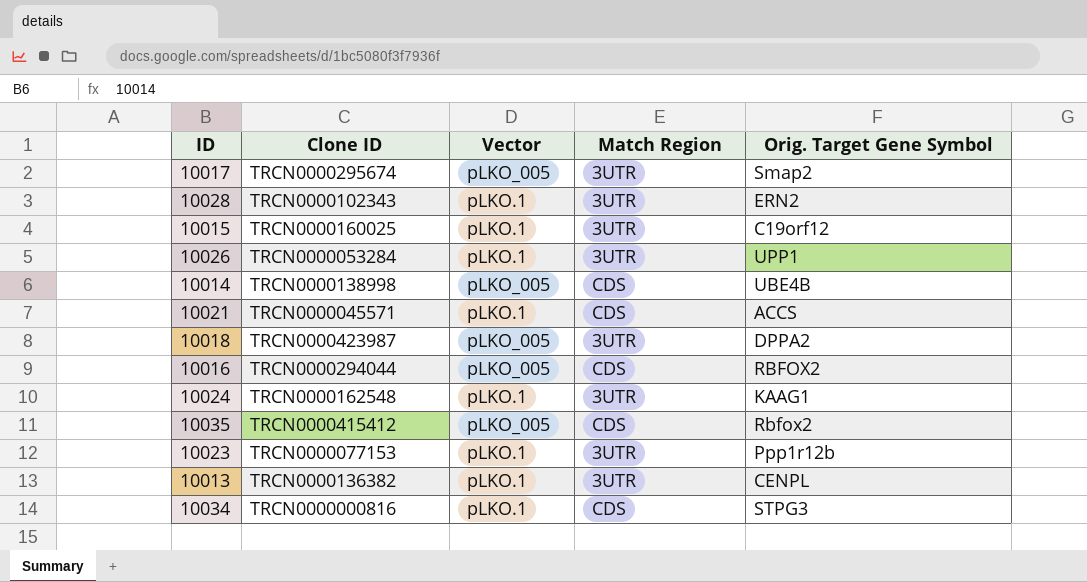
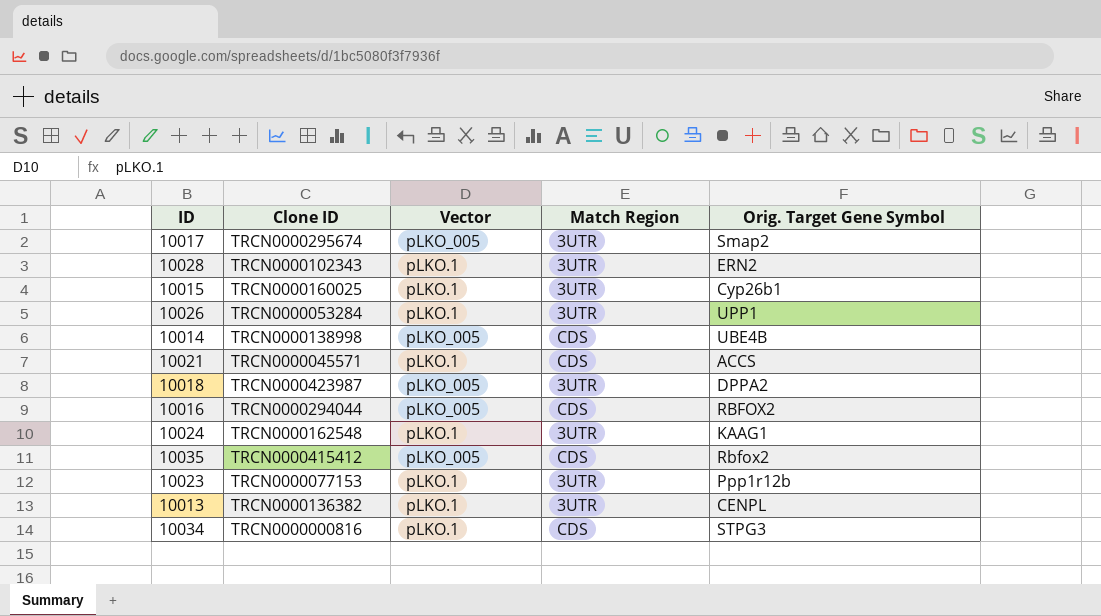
10015 | Orig. Target Gene Symbol: C19orf12 -> Cyp26b1

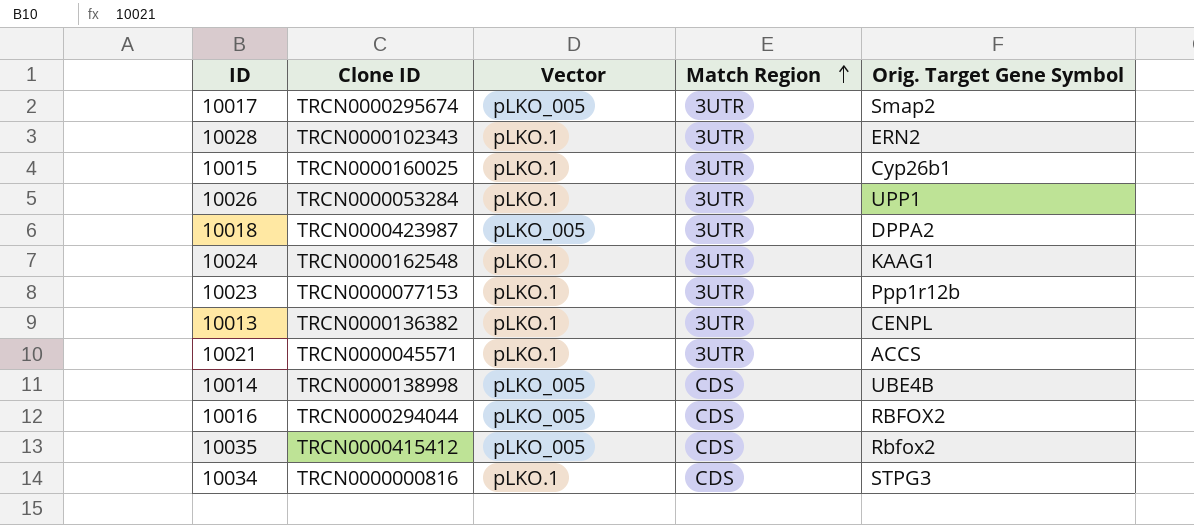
row order: none -> Match Region ascending
10021 | Match Region: CDS -> 3UTR

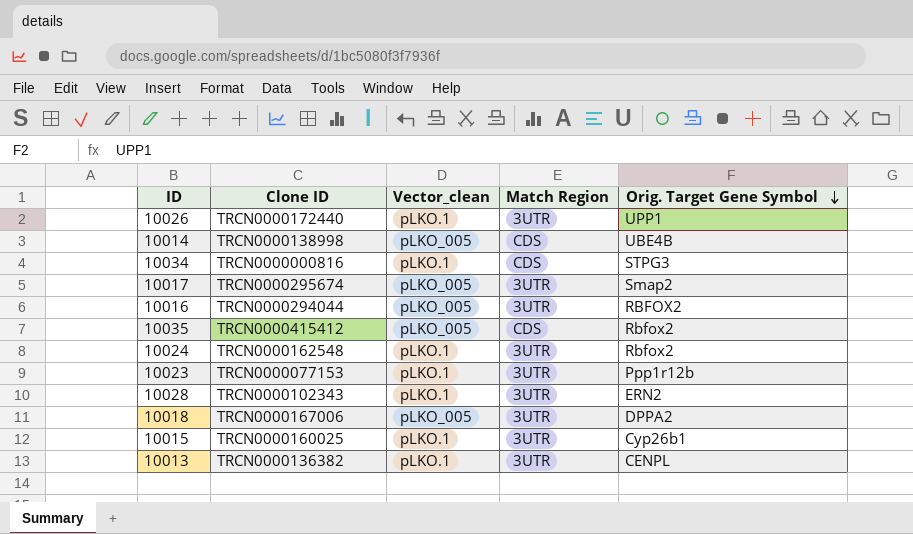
row order: Match Region ascending -> Orig. Target Gene Symbol descending
column name: Vector -> Vector_clean
row 10021: TRCN0000045571 | pLKO.1 | 3UTR | ACCS -> none
10026 | Clone ID: TRCN0000053284 -> TRCN0000172440
10016 | Match Region: CDS -> 3UTR
10024 | Orig. Target Gene Symbol: KAAG1 -> Rbfox2
10018 | Clone ID: TRCN0000423987 -> TRCN0000167006

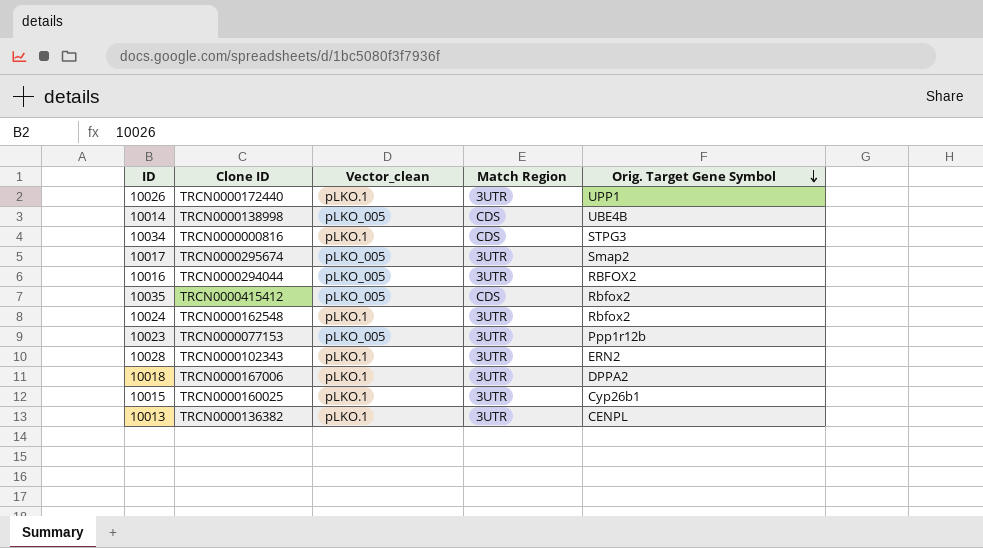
10023 | Vector_clean: pLKO.1 -> pLKO_005
10018 | Vector_clean: pLKO_005 -> pLKO.1

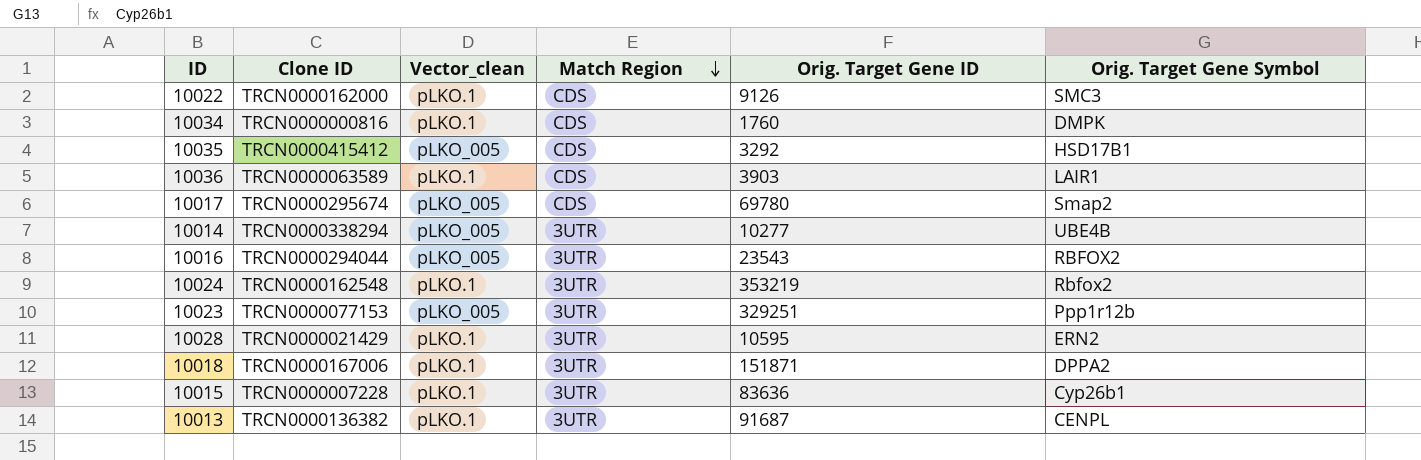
row order: Orig. Target Gene Symbol descending -> Match Region descending
column Orig. Target Gene ID | position: none -> 5
row 10026: TRCN0000172440 | pLKO.1 | 3UTR | UPP1 -> none
row 10022: none -> TRCN0000162000 | pLKO.1 | CDS | 9126 | SMC3
10034 | Orig. Target Gene Symbol: STPG3 -> DMPK
10035 | Orig. Target Gene Symbol: Rbfox2 -> HSD17B1
row 10036: none -> TRCN0000063589 | pLKO.1 | CDS | 3903 | LAIR1
10017 | Match Region: 3UTR -> CDS
10014 | Clone ID: TRCN0000138998 -> TRCN0000338294
10014 | Match Region: CDS -> 3UTR
10028 | Clone ID: TRCN0000102343 -> TRCN0000021429
10015 | Clone ID: TRCN0000160025 -> TRCN0000007228

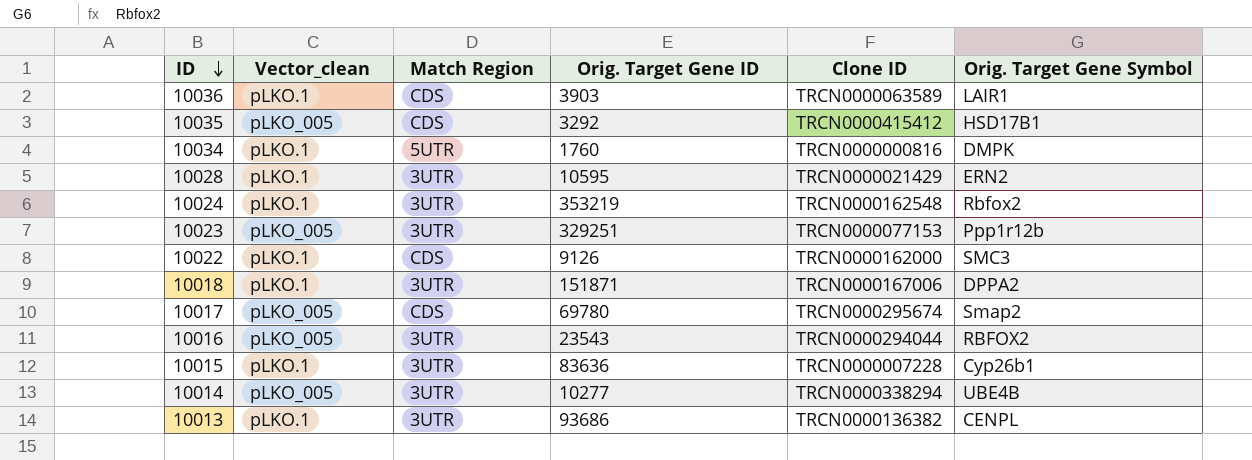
row order: Match Region descending -> ID descending
column Clone ID | position: 2 -> 5
10034 | Match Region: CDS -> 5UTR
10013 | Orig. Target Gene ID: 91687 -> 93686

